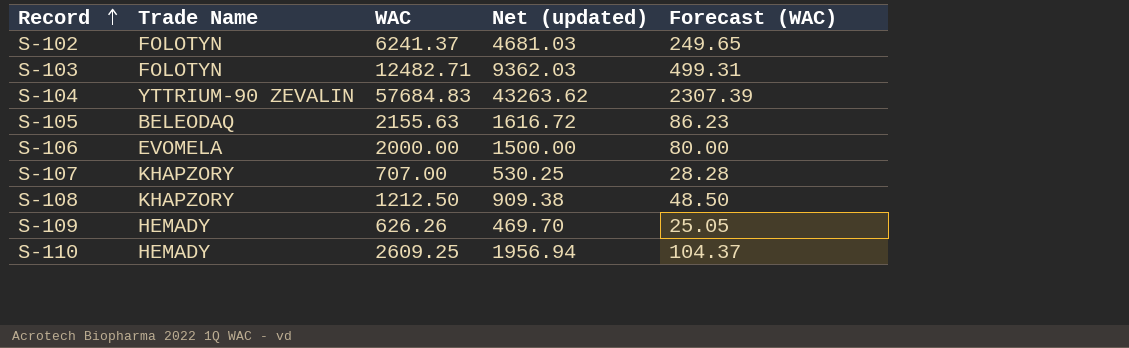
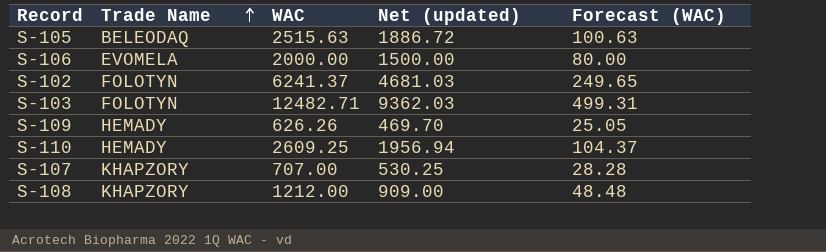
row order: Record ascending -> Trade Name ascending
row S-104: YTTRIUM-90 ZEVALIN | 57684.83 | 43263.62 | 2307.39 -> none
S-105 | WAC: 2155.63 -> 2515.63
S-105 | Net (updated): 1616.72 -> 1886.72
S-105 | Forecast (WAC): 86.23 -> 100.63
S-108 | WAC: 1212.50 -> 1212.00
S-108 | Net (updated): 909.38 -> 909.00
S-108 | Forecast (WAC): 48.50 -> 48.48

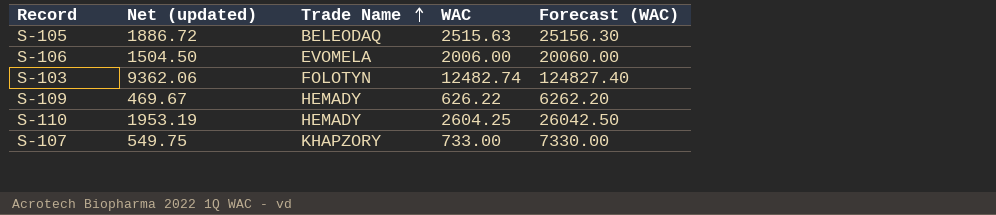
column Net (updated) | position: 4 -> 2
column Forecast (WAC) | formula: [WAC] * 0.04 -> [WAC] * 10
row S-102: FOLOTYN | 6241.37 | 4681.03 | 249.65 -> none
row S-108: KHAPZORY | 1212.00 | 909.00 | 48.48 -> none
S-106 | Net (updated): 1500.00 -> 1504.50
S-106 | WAC: 2000.00 -> 2006.00
S-103 | Net (updated): 9362.03 -> 9362.06
S-103 | WAC: 12482.71 -> 12482.74
S-109 | Net (updated): 469.70 -> 469.67
S-109 | WAC: 626.26 -> 626.22
S-110 | Net (updated): 1956.94 -> 1953.19
S-110 | WAC: 2609.25 -> 2604.25
S-107 | Net (updated): 530.25 -> 549.75
S-107 | WAC: 707.00 -> 733.00

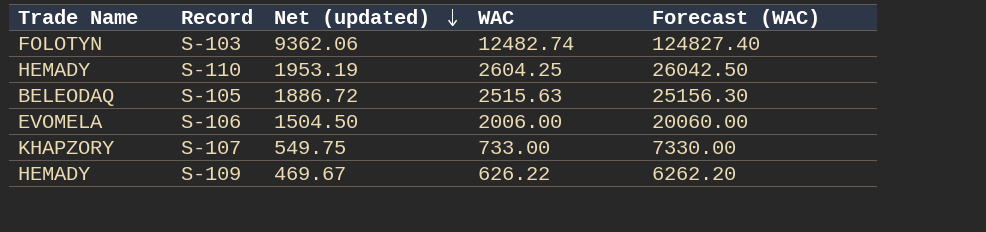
row order: Trade Name ascending -> Net (updated) descending
column Trade Name | position: 3 -> 1

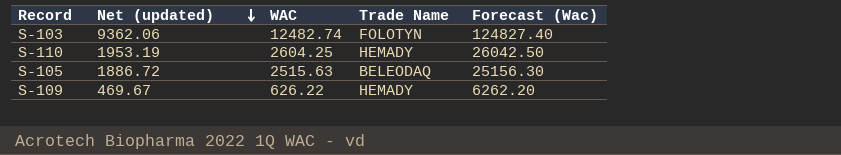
column Trade Name | position: 1 -> 4
column name: Forecast (WAC) -> Forecast (Wac)
row S-106: EVOMELA | 1504.50 | 2006.00 | 20060.00 -> none
row S-107: KHAPZORY | 549.75 | 733.00 | 7330.00 -> none

